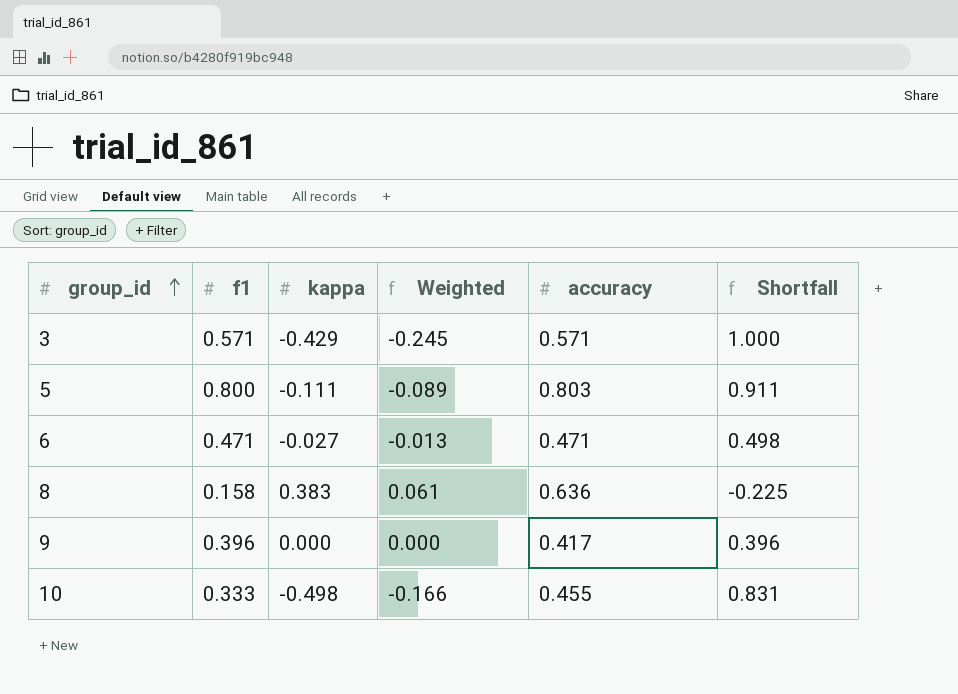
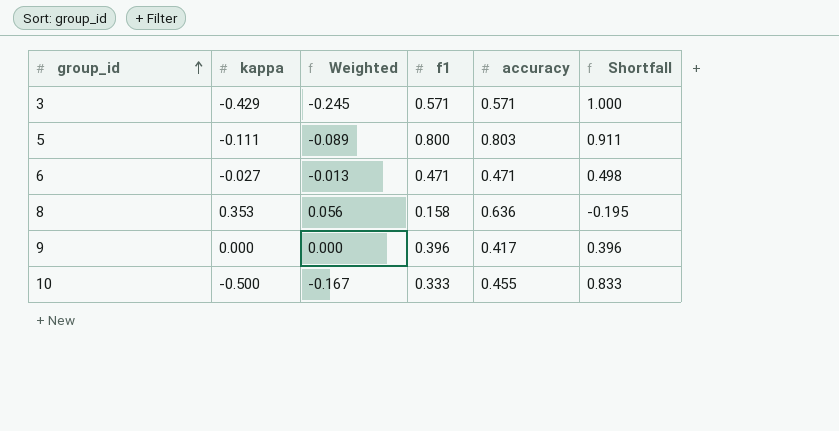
column f1 | position: 2 -> 4
8 | kappa: 0.383 -> 0.353
8 | Weighted: 0.061 -> 0.056
8 | Shortfall: -0.225 -> -0.195
10 | kappa: -0.498 -> -0.500
10 | Weighted: -0.166 -> -0.167
10 | Shortfall: 0.831 -> 0.833

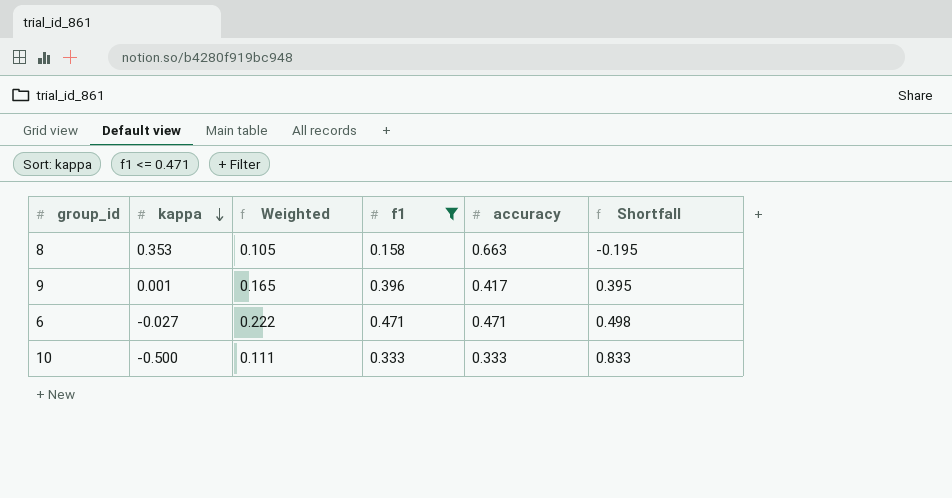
filter: none -> f1 <= 0.471
row order: group_id ascending -> kappa descending
column Weighted | formula: [kappa] * [f1] -> [f1] * [accuracy]
8 | accuracy: 0.636 -> 0.663
9 | kappa: 0.000 -> 0.001
9 | Shortfall: 0.396 -> 0.395
10 | accuracy: 0.455 -> 0.333

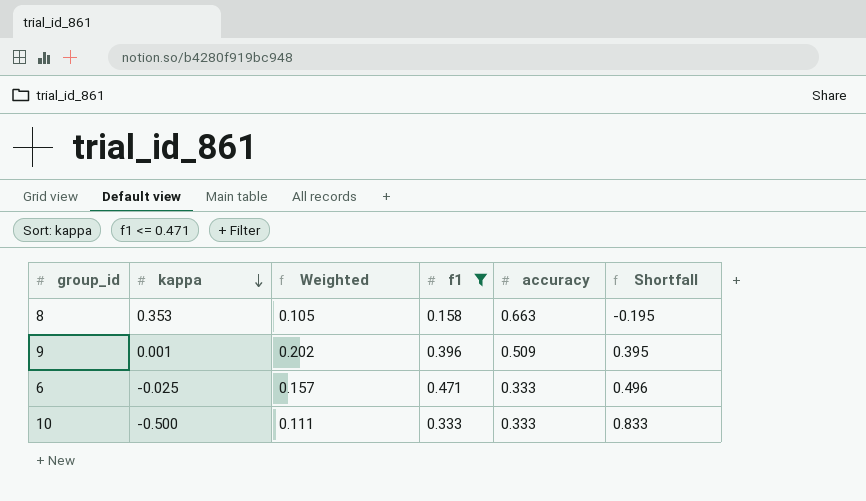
9 | Weighted: 0.165 -> 0.202
9 | accuracy: 0.417 -> 0.509
6 | kappa: -0.027 -> -0.025
6 | Weighted: 0.222 -> 0.157
6 | accuracy: 0.471 -> 0.333
6 | Shortfall: 0.498 -> 0.496

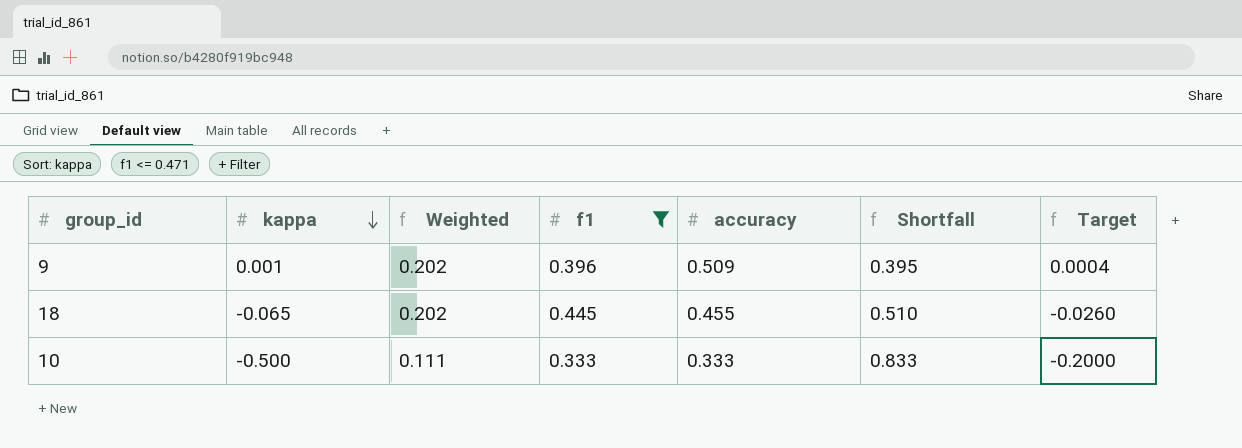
column Target | formula: none -> [kappa] * 0.4
row 8: 0.353 | 0.105 | 0.158 | 0.663 | -0.195 -> none
row 6: -0.025 | 0.157 | 0.471 | 0.333 | 0.496 -> none
row 18: none -> -0.065 | 0.202 | 0.445 | 0.455 | 0.510 | -0.0260

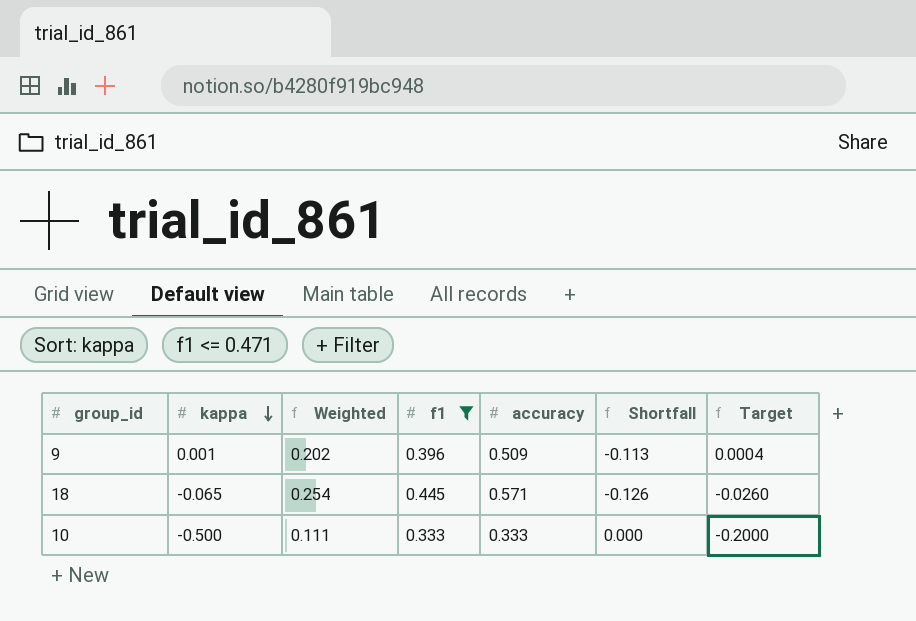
column Shortfall | formula: [f1] - [kappa] -> [f1] - [accuracy]
18 | Weighted: 0.202 -> 0.254
18 | accuracy: 0.455 -> 0.571

